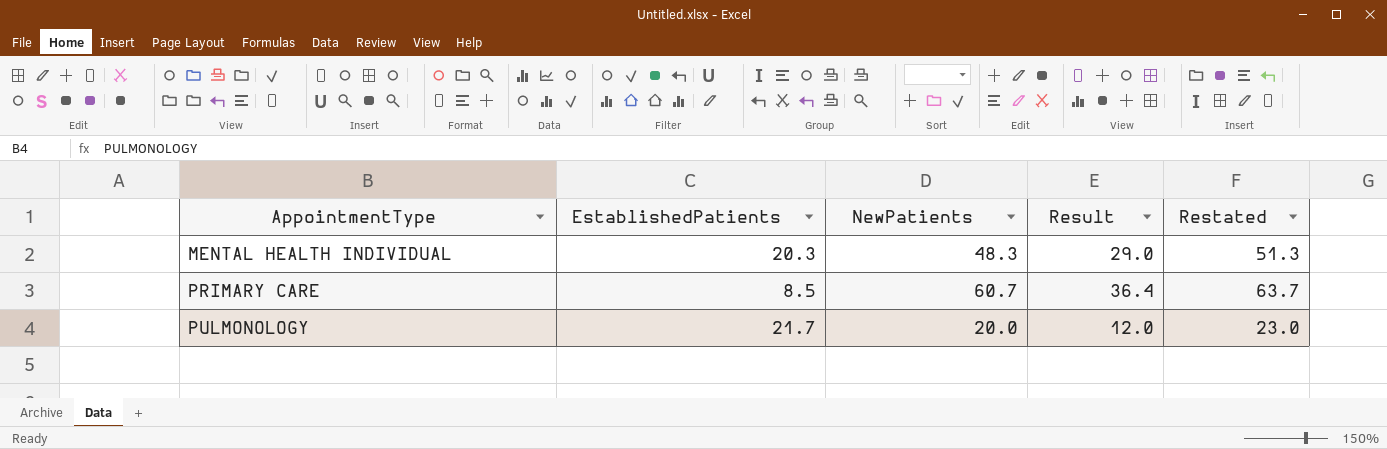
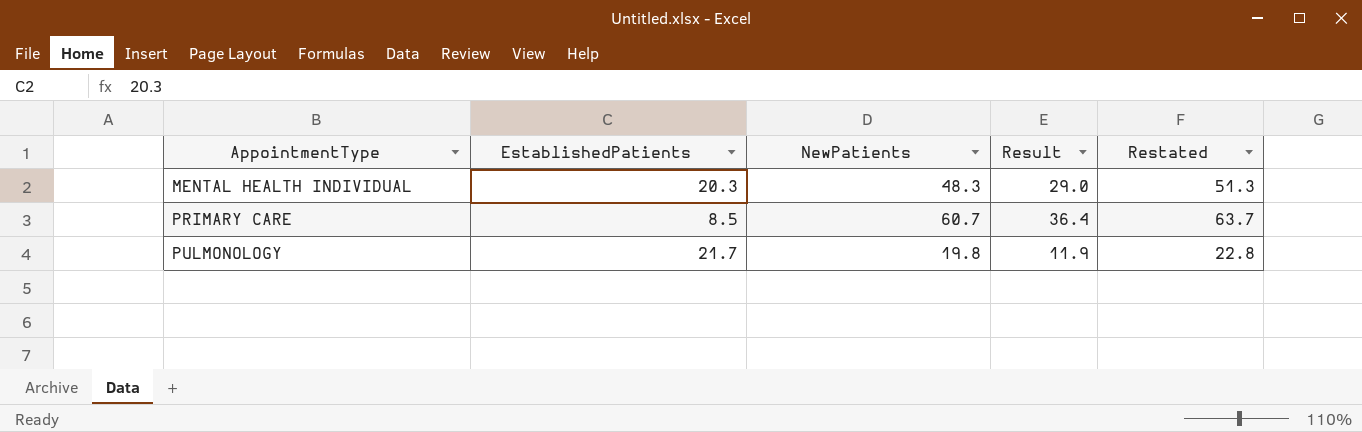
PULMONOLOGY | NewPatients: 20.0 -> 19.8
PULMONOLOGY | Result: 12.0 -> 11.9
PULMONOLOGY | Restated: 23.0 -> 22.8

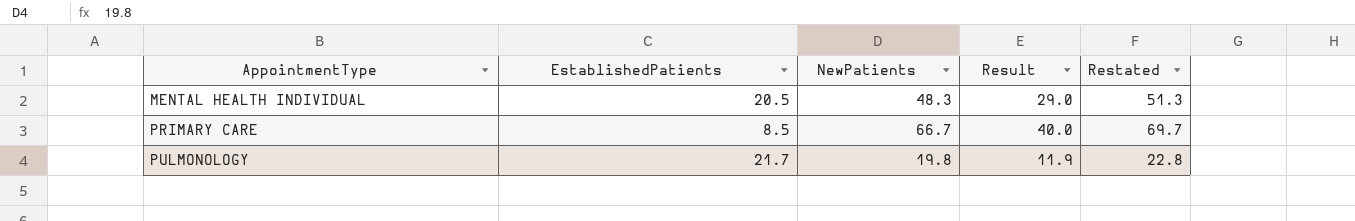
MENTAL HEALTH INDIVIDUAL | EstablishedPatients: 20.3 -> 20.5
PRIMARY CARE | NewPatients: 60.7 -> 66.7
PRIMARY CARE | Result: 36.4 -> 40.0
PRIMARY CARE | Restated: 63.7 -> 69.7

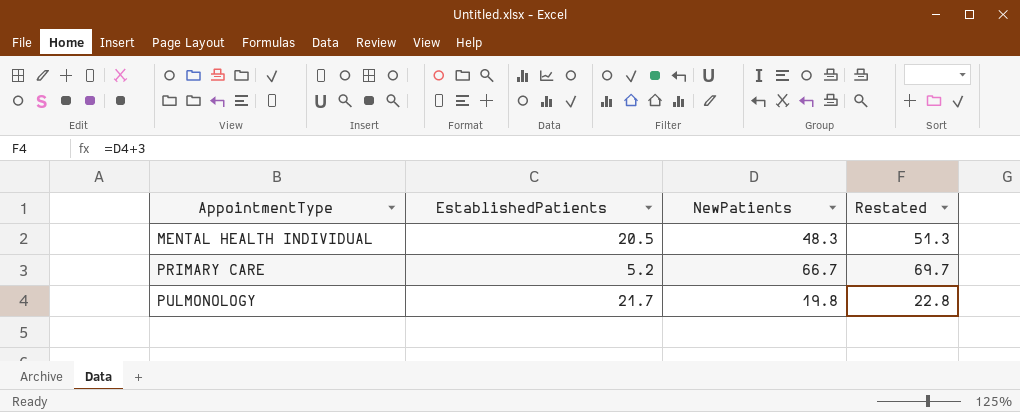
column Result | formula: [NewPatients] * 0.6 -> none
PRIMARY CARE | EstablishedPatients: 8.5 -> 5.2

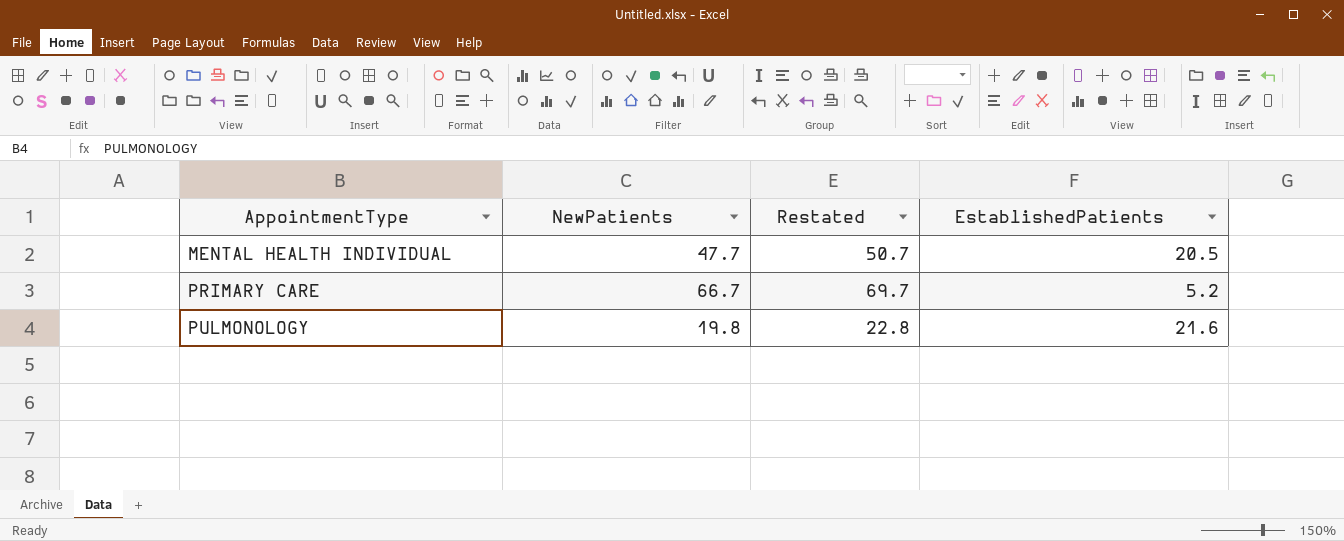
column EstablishedPatients | position: 2 -> 4
MENTAL HEALTH INDIVIDUAL | NewPatients: 48.3 -> 47.7
MENTAL HEALTH INDIVIDUAL | Restated: 51.3 -> 50.7
PULMONOLOGY | EstablishedPatients: 21.7 -> 21.6

